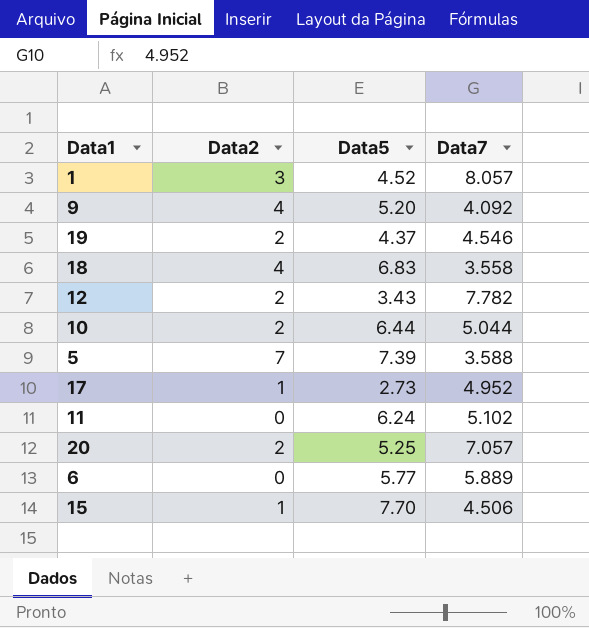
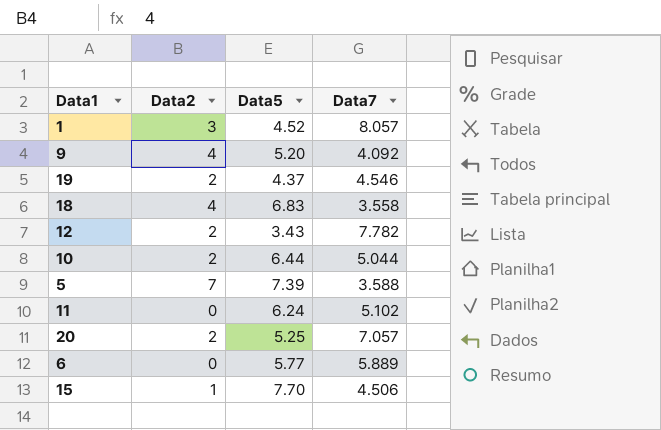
row 17: 1 | 2.73 | 4.952 -> none

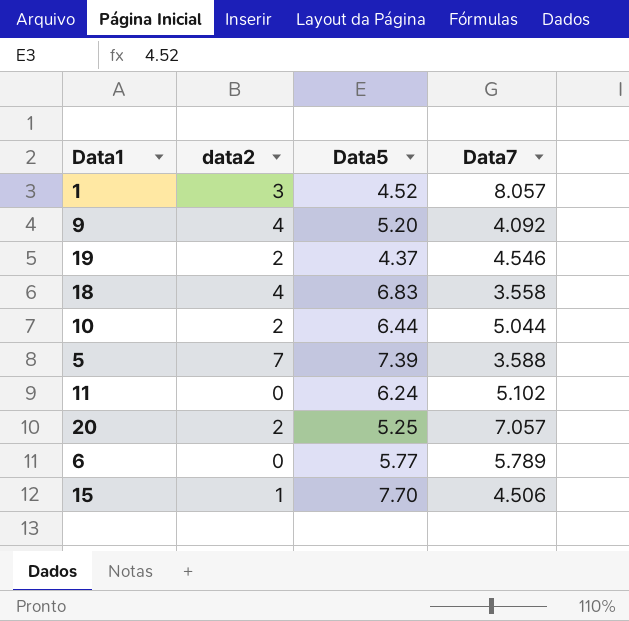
column name: Data2 -> data2
row 12: 2 | 3.43 | 7.782 -> none
6 | Data7: 5.889 -> 5.789

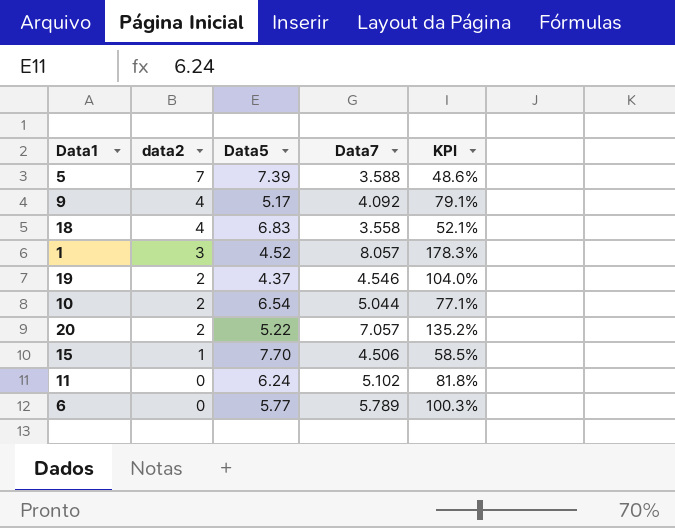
row order: none -> data2 descending
column KPI | formula: none -> [Data7] / [Data5]
9 | Data5: 5.20 -> 5.17
10 | Data5: 6.44 -> 6.54
20 | Data5: 5.25 -> 5.22

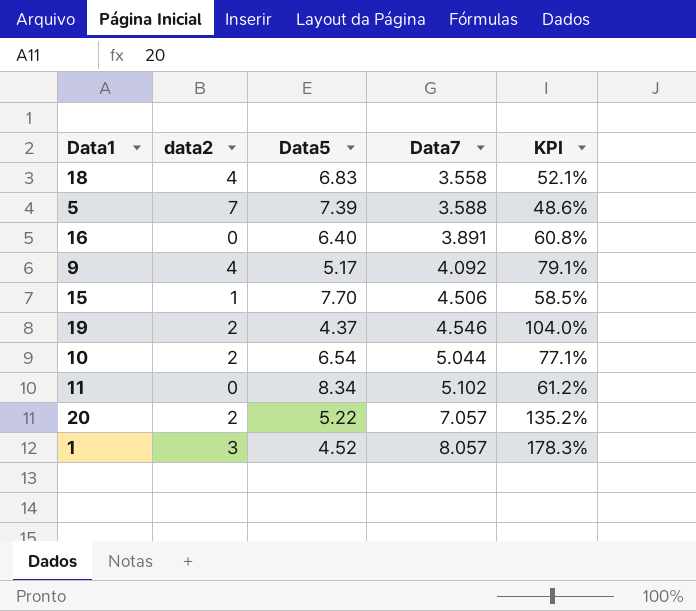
row order: data2 descending -> Data7 ascending
row 6: 0 | 5.77 | 5.789 | 100.3% -> none
row 16: none -> 0 | 6.40 | 3.891 | 60.8%
11 | Data5: 6.24 -> 8.34
11 | KPI: 81.8% -> 61.2%

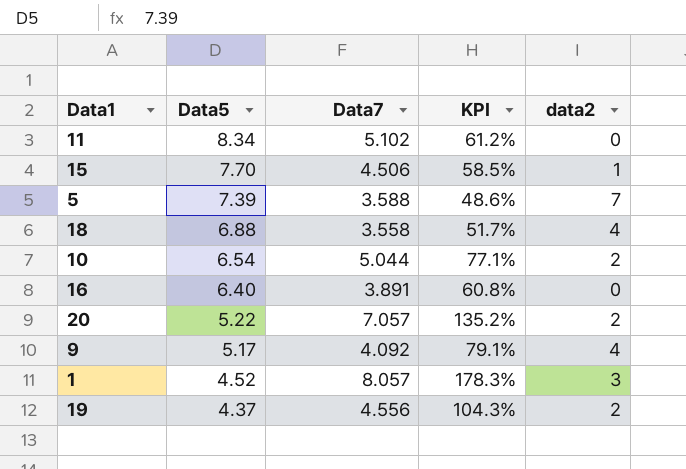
row order: Data7 ascending -> Data5 descending
column data2 | position: 2 -> 5
18 | Data5: 6.83 -> 6.88
18 | KPI: 52.1% -> 51.7%
19 | Data7: 4.546 -> 4.556
19 | KPI: 104.0% -> 104.3%

